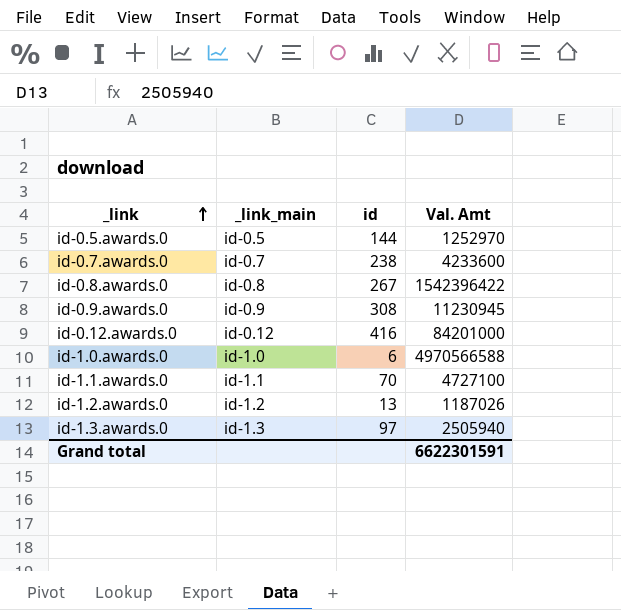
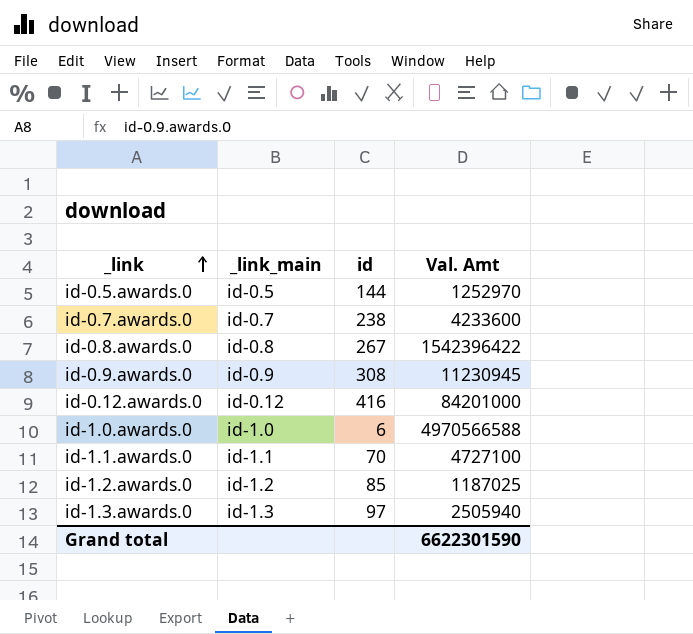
id-1.2.awards.0 | id: 13 -> 85
id-1.2.awards.0 | Val. Amt: 1187026 -> 1187025
Grand total | Val. Amt: 6622301591 -> 6622301590

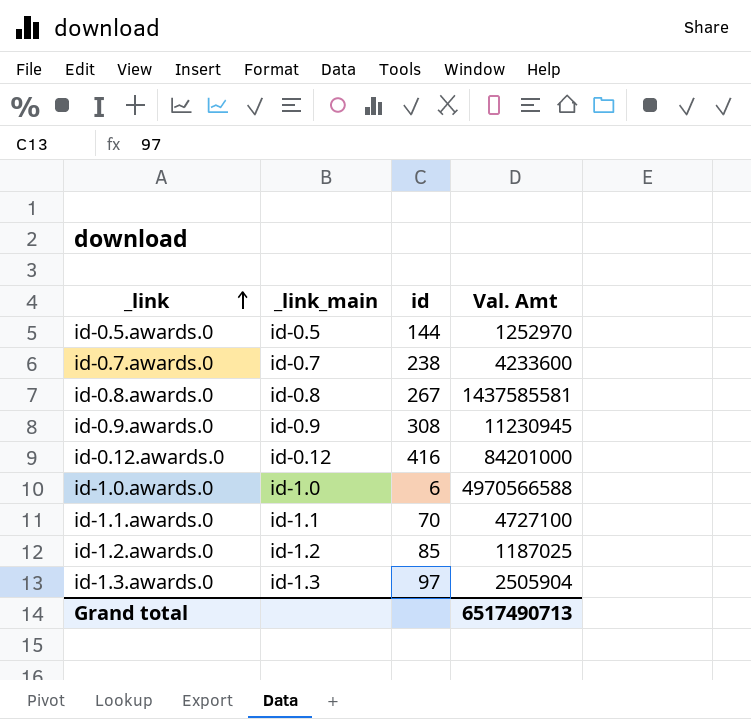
id-0.8.awards.0 | Val. Amt: 1542396422 -> 1437585581
id-1.3.awards.0 | Val. Amt: 2505940 -> 2505904
Grand total | Val. Amt: 6622301590 -> 6517490713

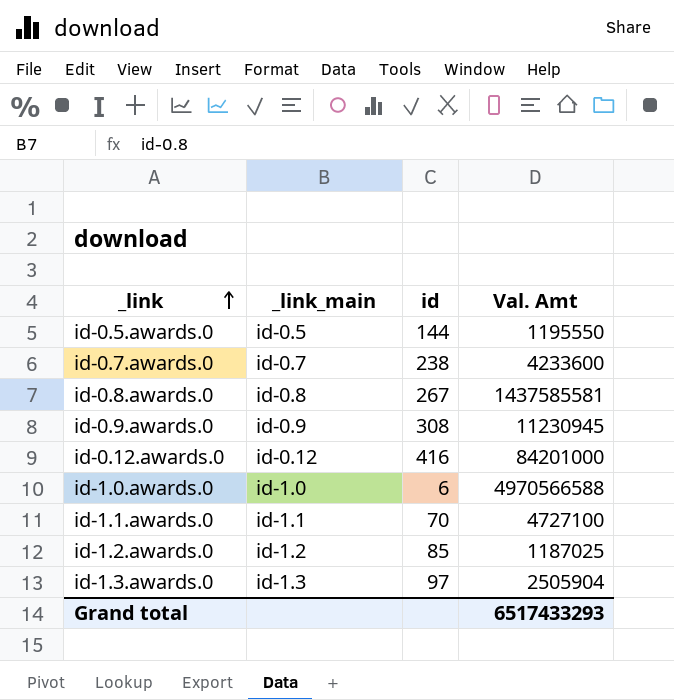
id-0.5.awards.0 | Val. Amt: 1252970 -> 1195550
Grand total | Val. Amt: 6517490713 -> 6517433293

